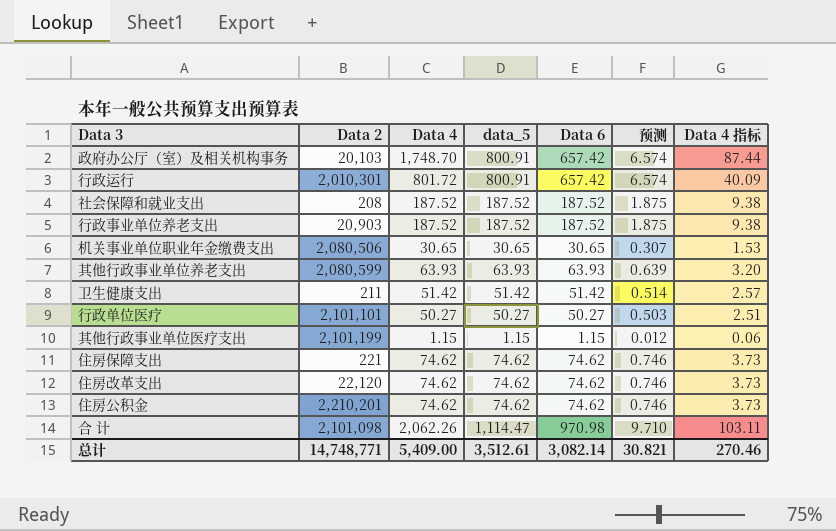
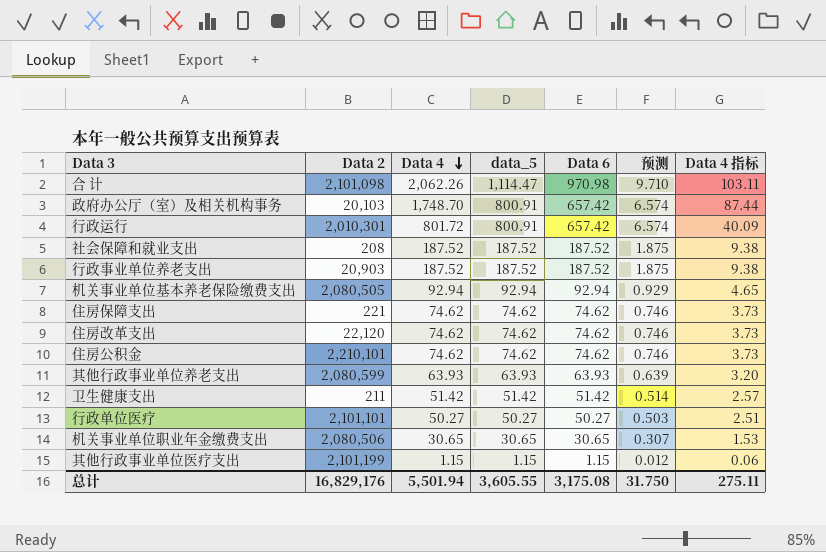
row order: none -> Data 4 descending
row 机关事业单位基本养老保险缴费支出: none -> 2,080,505 | 92.94 | 92.94 | 92.94 | 0.929 | 4.65
住房公积金 | Data 2: 2,210,201 -> 2,210,101
总计 | Data 2: 14,748,771 -> 16,829,176
总计 | Data 4: 5,409.00 -> 5,501.94
总计 | data_5: 3,512.61 -> 3,605.55
总计 | Data 6: 3,082.14 -> 3,175.08
总计 | 预测: 30.821 -> 31.750
总计 | Data 4 指标: 270.46 -> 275.11

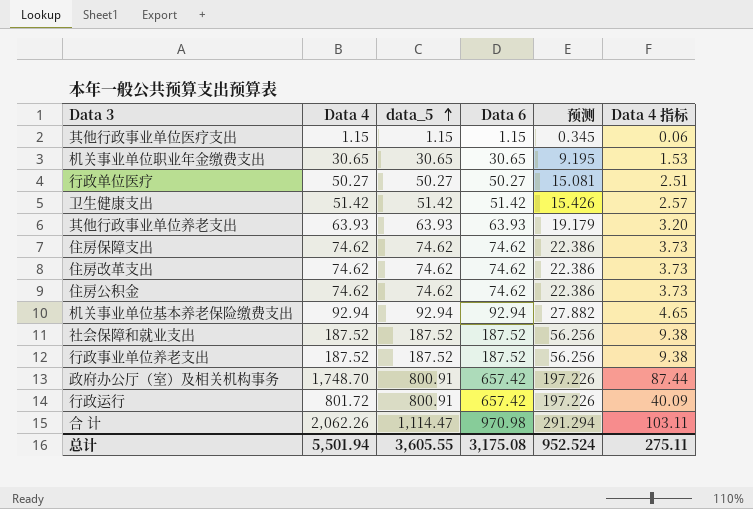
row order: Data 4 descending -> data_5 ascending
column Data 2 | position: 2 -> none
column 预测 | formula: [Data 6] * 0.01 -> [Data 6] * 0.3
总计 | 预测: 31.750 -> 952.524

